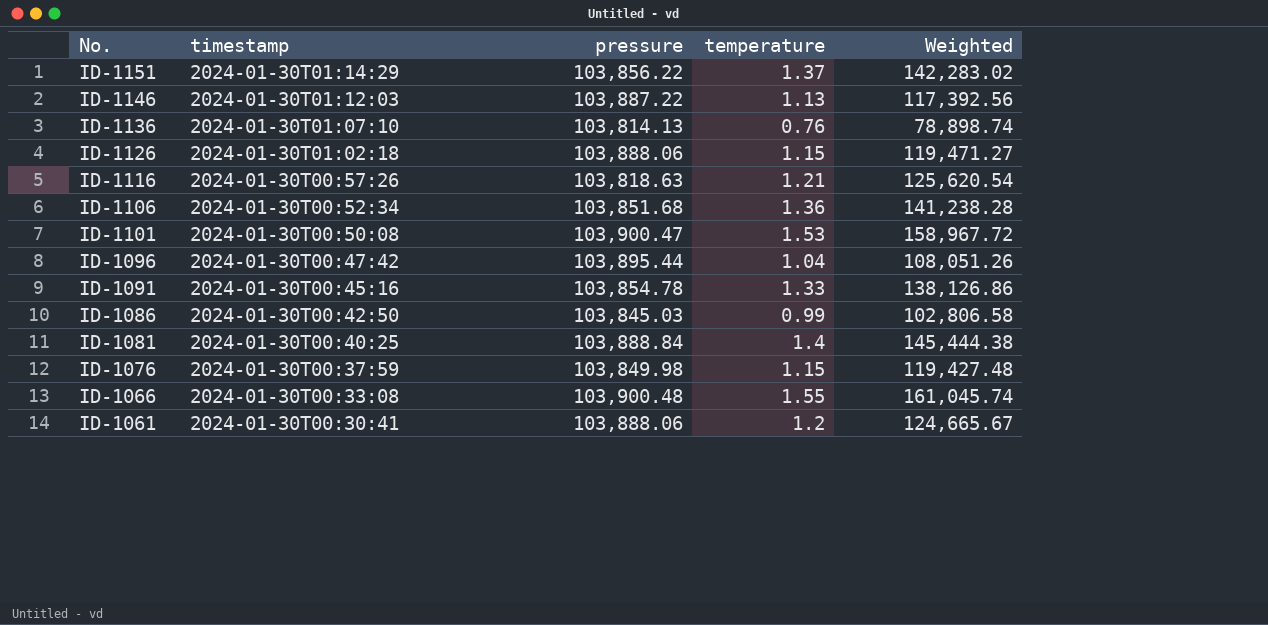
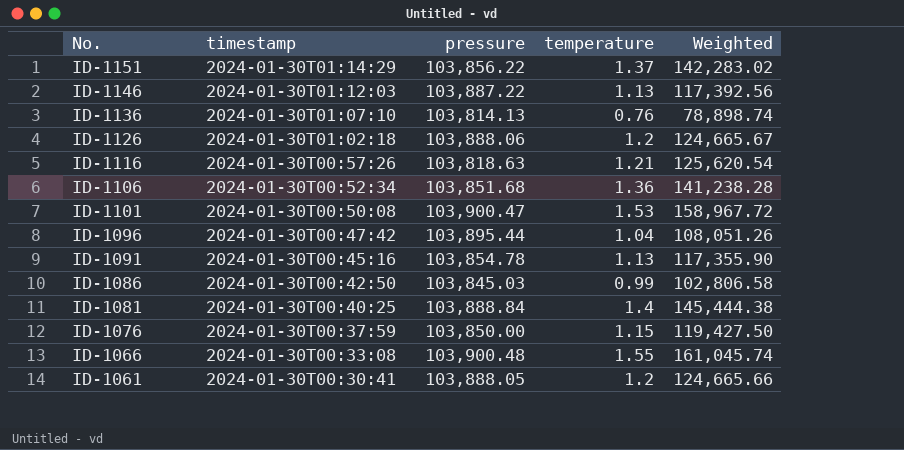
ID-1126 | temperature: 1.15 -> 1.2
ID-1126 | Weighted: 119,471.27 -> 124,665.67
ID-1091 | temperature: 1.33 -> 1.13
ID-1091 | Weighted: 138,126.86 -> 117,355.90
ID-1076 | pressure: 103,849.98 -> 103,850.00
ID-1076 | Weighted: 119,427.48 -> 119,427.50
ID-1061 | pressure: 103,888.06 -> 103,888.05
ID-1061 | Weighted: 124,665.67 -> 124,665.66

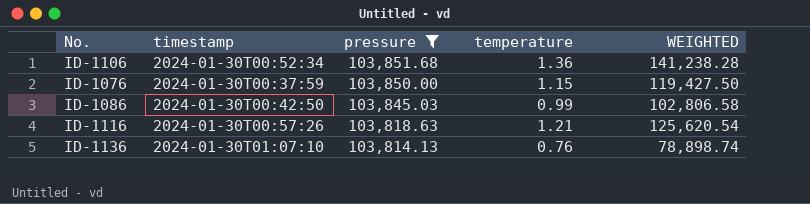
filter: none -> pressure <= 103,851.68
row order: No. descending -> pressure descending
column name: Weighted -> WEIGHTED

